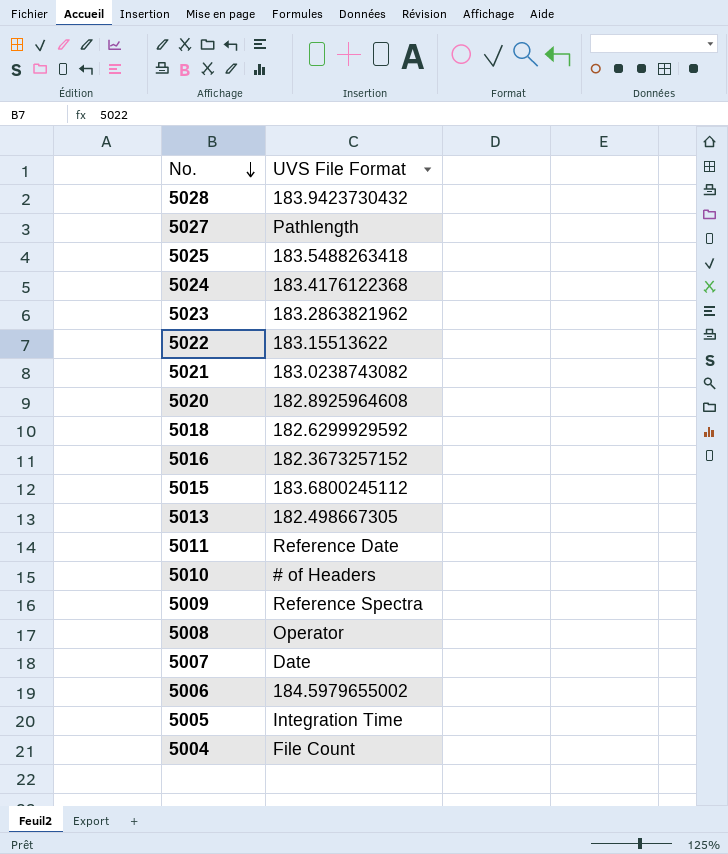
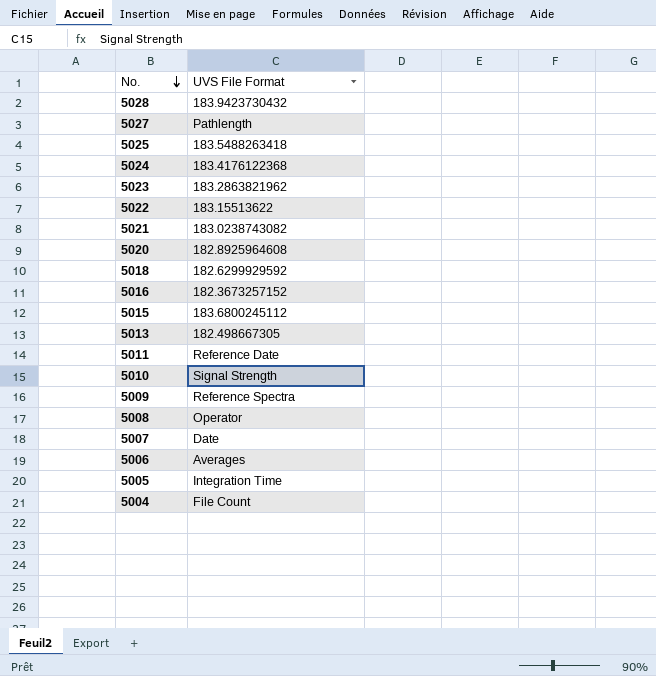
5010 | UVS File Format: # of Headers -> Signal Strength
5006 | UVS File Format: 184.5979655002 -> Averages

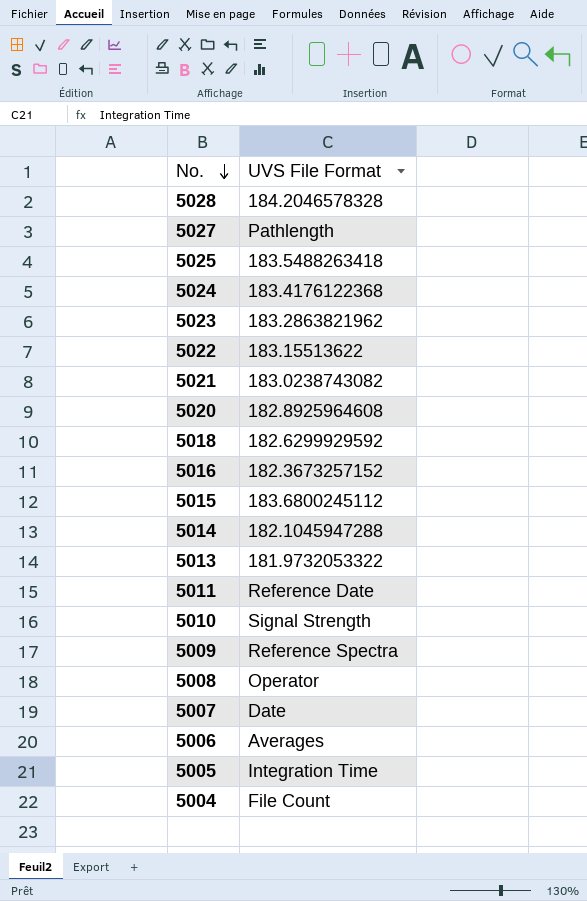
5028 | UVS File Format: 183.9423730432 -> 184.2046578328
row 5014: none -> 182.1045947288
5013 | UVS File Format: 182.498667305 -> 181.9732053322

